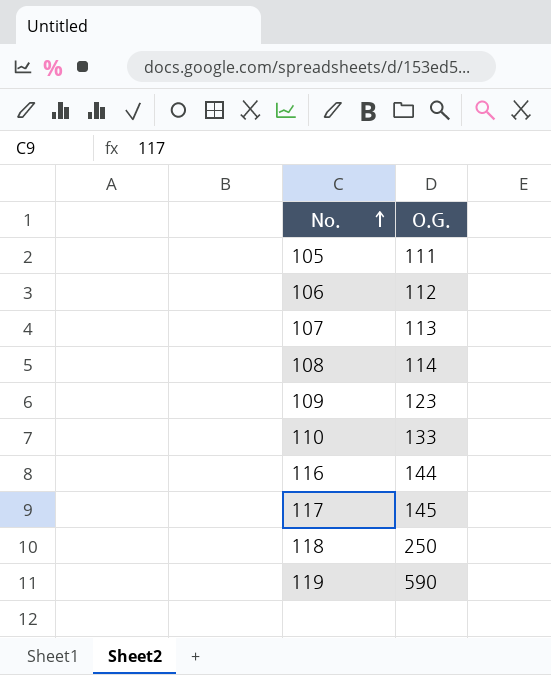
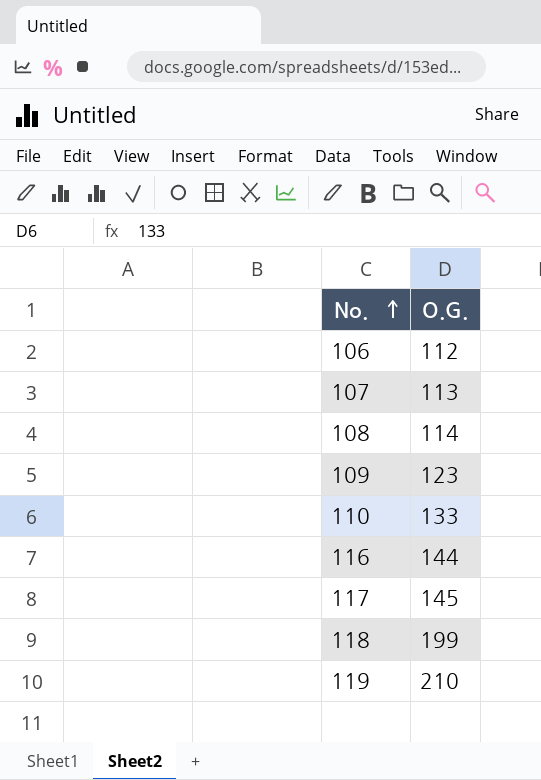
row 105: 111 -> none
118 | O.G.: 250 -> 199
119 | O.G.: 590 -> 210

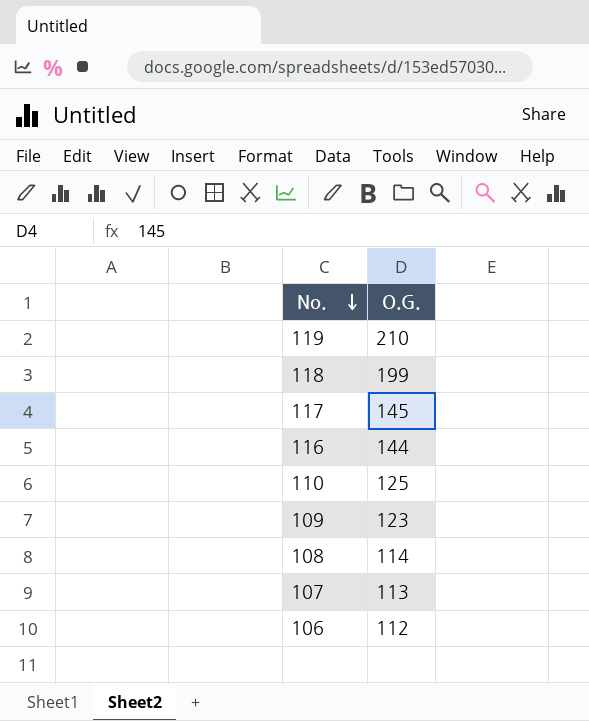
row order: No. ascending -> No. descending
110 | O.G.: 133 -> 125

